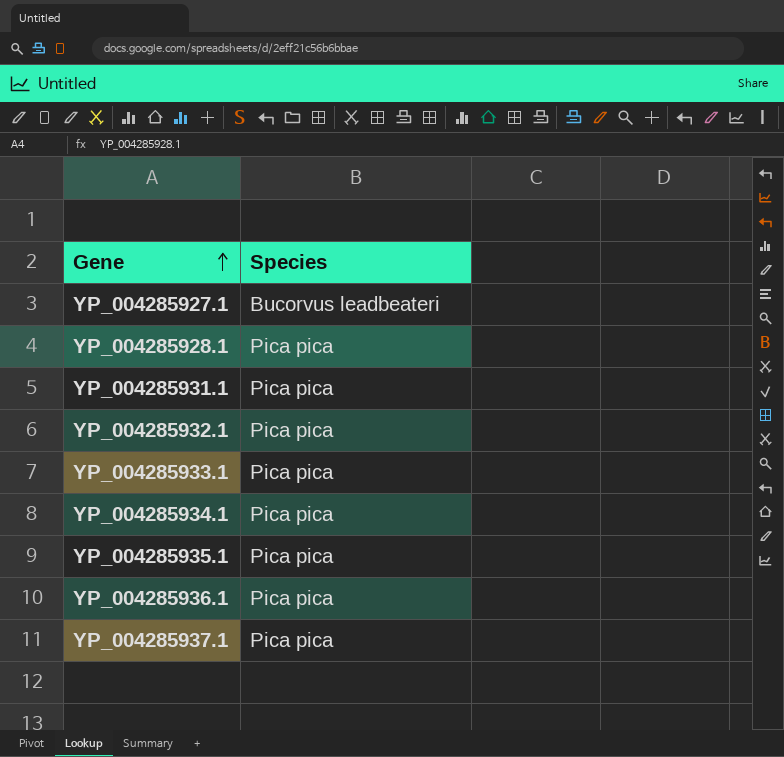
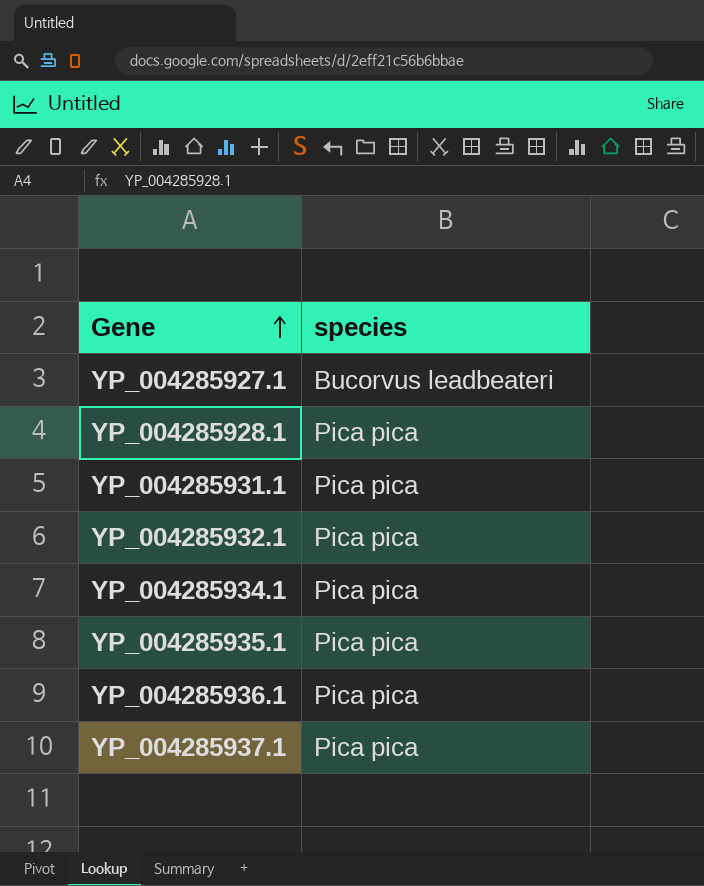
column name: Species -> species
row YP_004285933.1: Pica pica -> none

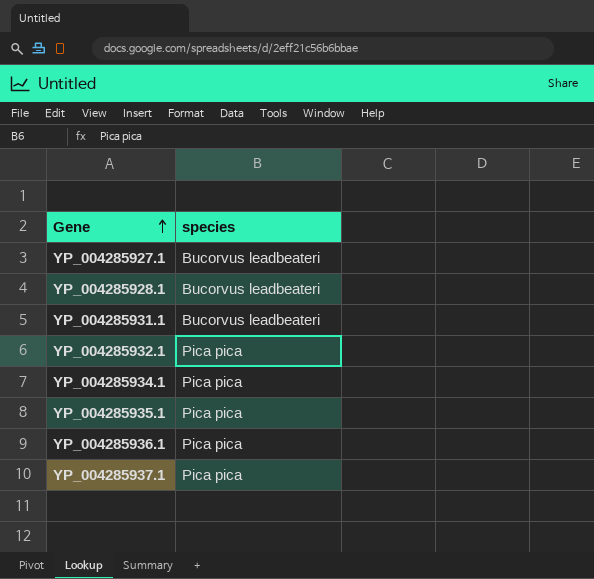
YP_004285928.1 | species: Pica pica -> Bucorvus leadbeateri
YP_004285931.1 | species: Pica pica -> Bucorvus leadbeateri

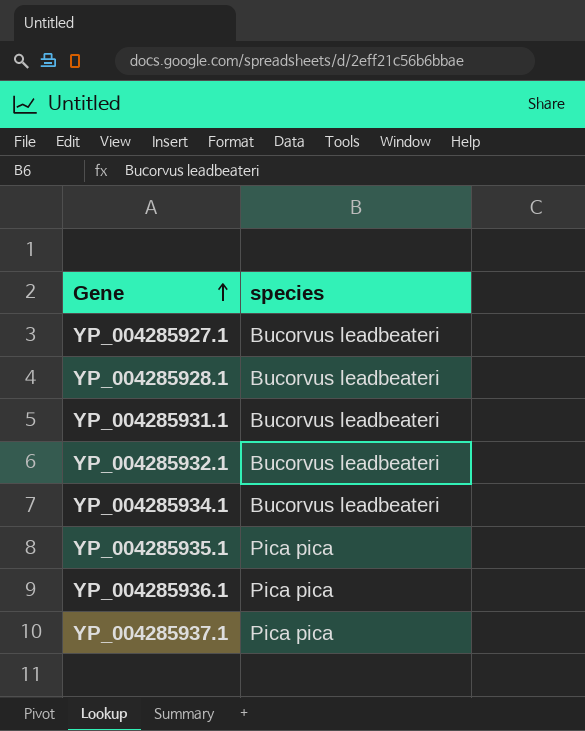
YP_004285932.1 | species: Pica pica -> Bucorvus leadbeateri
YP_004285934.1 | species: Pica pica -> Bucorvus leadbeateri

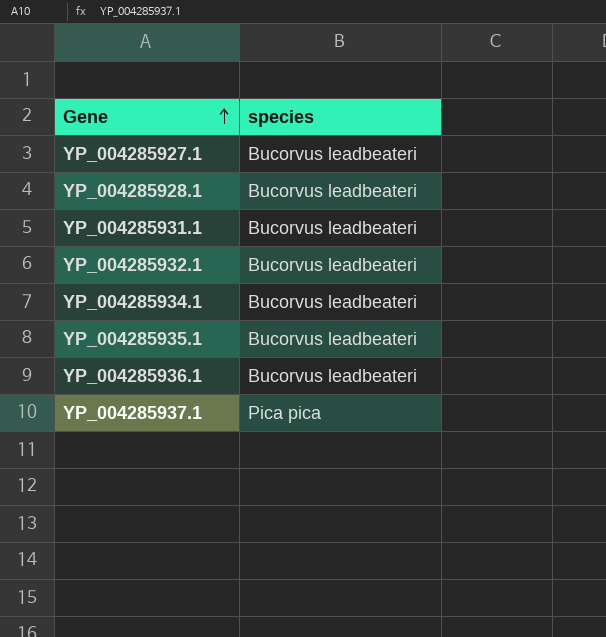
YP_004285935.1 | species: Pica pica -> Bucorvus leadbeateri
YP_004285936.1 | species: Pica pica -> Bucorvus leadbeateri

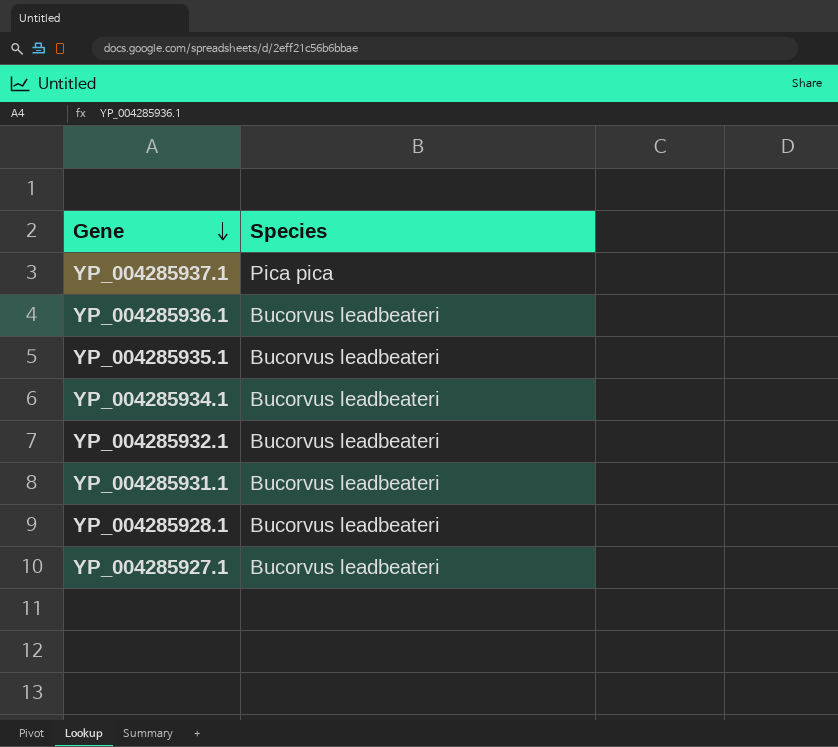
row order: Gene ascending -> Gene descending
column name: species -> Species

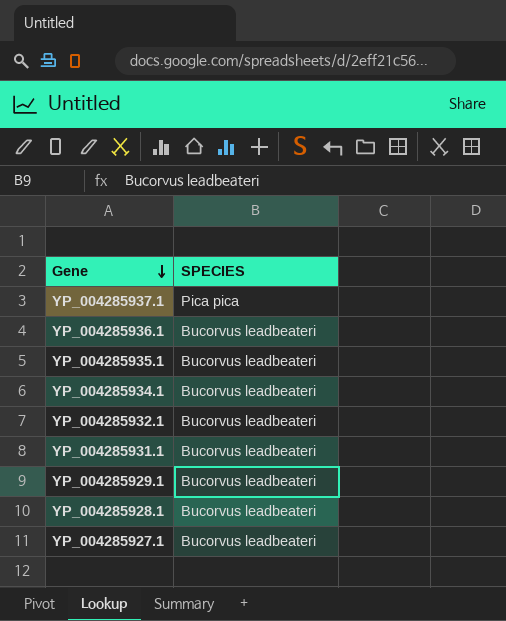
column name: Species -> SPECIES
row YP_004285929.1: none -> Bucorvus leadbeateri

